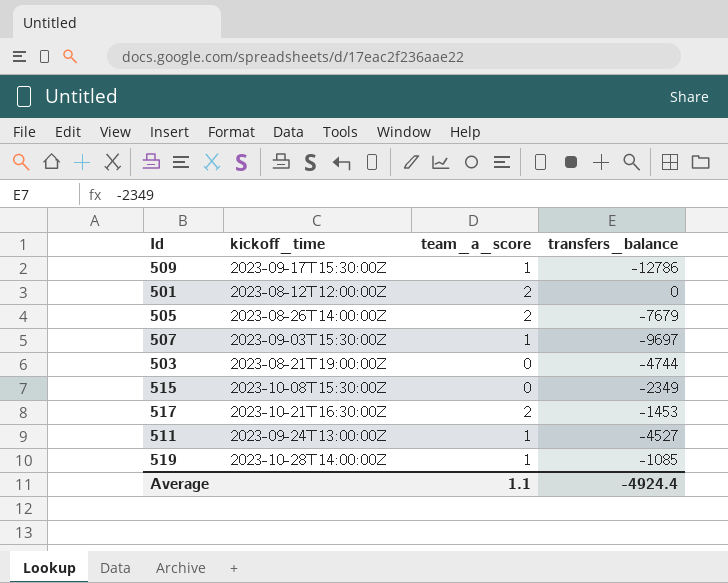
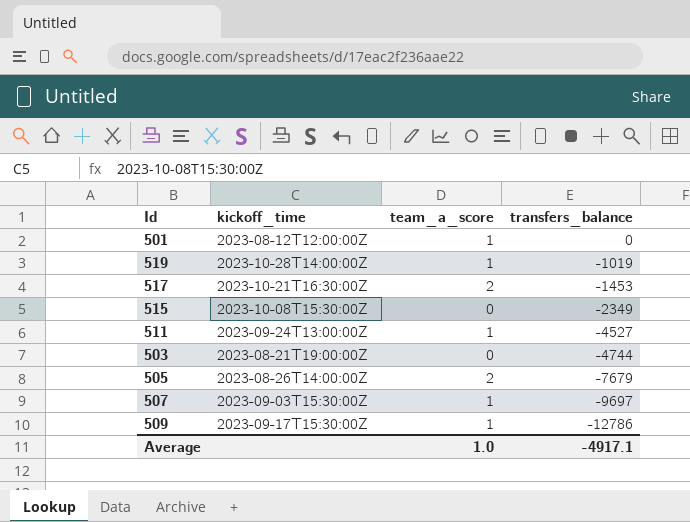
row order: none -> transfers_balance descending
501 | team_a_score: 2 -> 1
519 | transfers_balance: -1085 -> -1019
Average | team_a_score: 1.1 -> 1.0
Average | transfers_balance: -4924.4 -> -4917.1

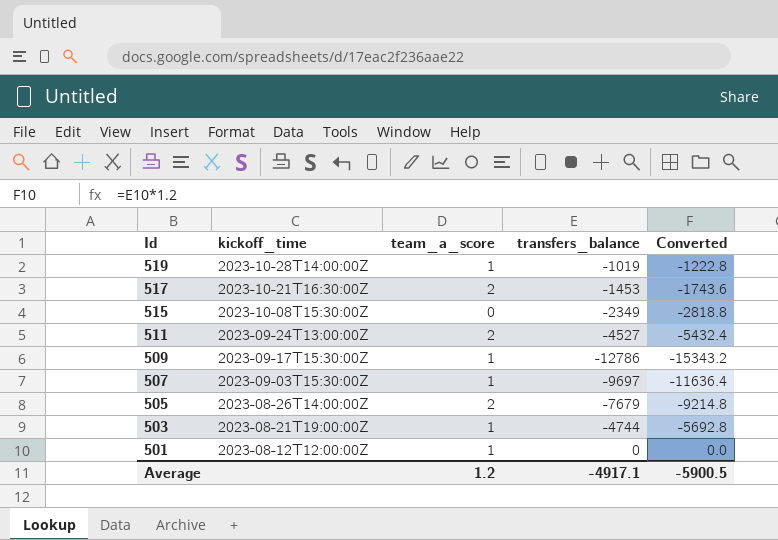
row order: transfers_balance descending -> Id descending
column Converted | formula: none -> [transfers_balance] * 1.2
511 | team_a_score: 1 -> 2
503 | team_a_score: 0 -> 1
Average | team_a_score: 1.0 -> 1.2

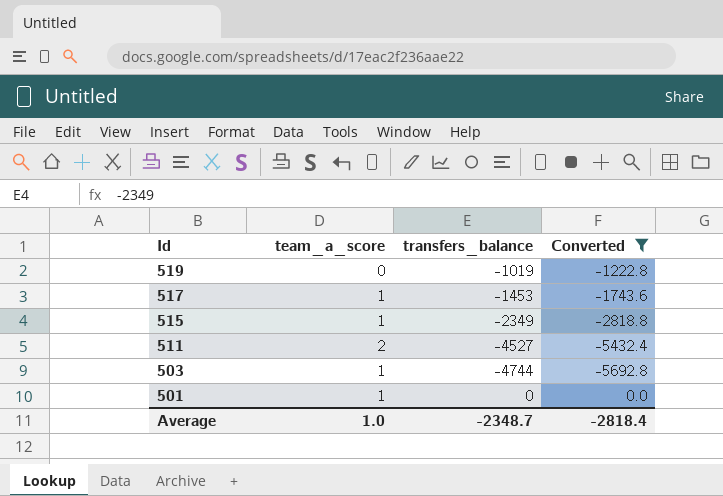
filter: none -> Converted >= -5692.8
column kickoff_time | position: 2 -> none
519 | team_a_score: 1 -> 0
517 | team_a_score: 2 -> 1
515 | team_a_score: 0 -> 1
Average | team_a_score: 1.2 -> 1.0
Average | transfers_balance: -4917.1 -> -2348.7
Average | Converted: -5900.5 -> -2818.4

